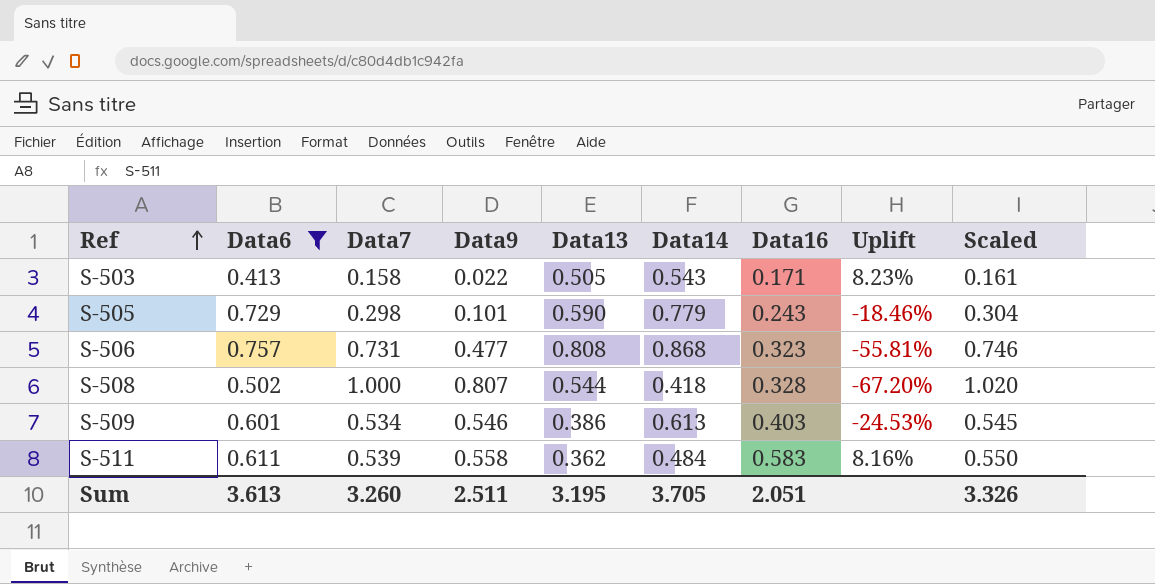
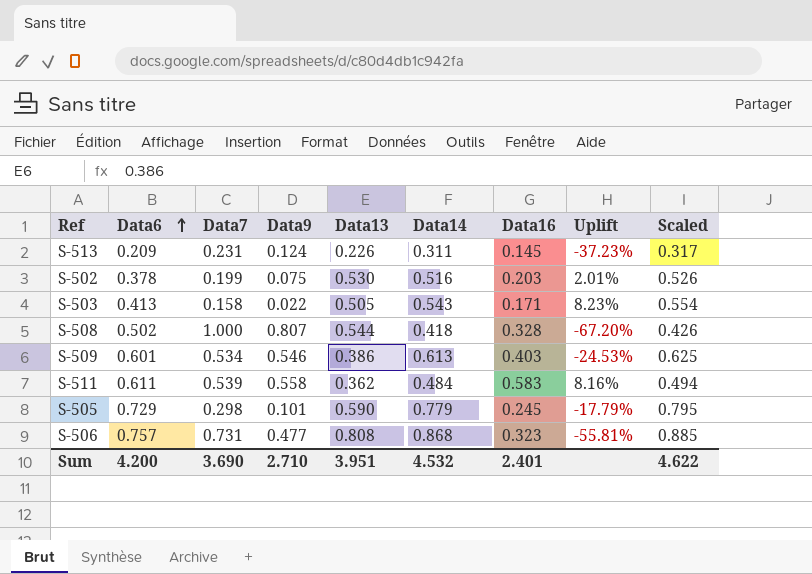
filter: Data6 >= 0.413 -> none
row order: Ref ascending -> Data6 ascending
column Scaled | formula: [Data7] * 1.02 -> [Data14] * 1.02
S-505 | Data16: 0.243 -> 0.245
S-505 | Uplift: -18.46% -> -17.79%
Sum | Data6: 3.613 -> 4.200
Sum | Data7: 3.260 -> 3.690
Sum | Data9: 2.511 -> 2.710
Sum | Data13: 3.195 -> 3.951
Sum | Data14: 3.705 -> 4.532
Sum | Data16: 2.051 -> 2.401
Sum | Scaled: 3.326 -> 4.622

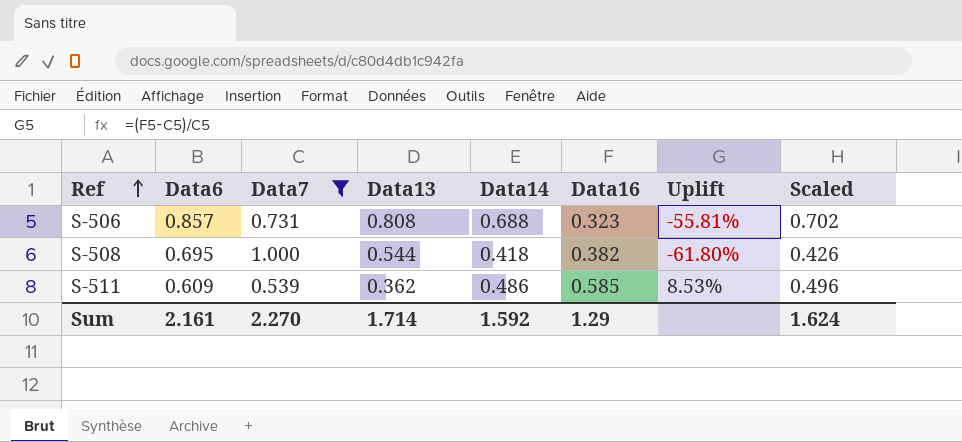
filter: none -> Data7 >= 0.539
row order: Data6 ascending -> Ref ascending
column Data9 | position: 4 -> none
S-506 | Data6: 0.757 -> 0.857
S-506 | Data14: 0.868 -> 0.688
S-506 | Scaled: 0.885 -> 0.702
S-508 | Data6: 0.502 -> 0.695
S-508 | Data16: 0.328 -> 0.382
S-508 | Uplift: -67.20% -> -61.80%
S-511 | Data6: 0.611 -> 0.609
S-511 | Data14: 0.484 -> 0.486
S-511 | Data16: 0.583 -> 0.585
S-511 | Uplift: 8.16% -> 8.53%
S-511 | Scaled: 0.494 -> 0.496
Sum | Data6: 4.200 -> 2.161
Sum | Data7: 3.690 -> 2.270
Sum | Data13: 3.951 -> 1.714
Sum | Data14: 4.532 -> 1.592
Sum | Data16: 2.401 -> 1.29
Sum | Scaled: 4.622 -> 1.624

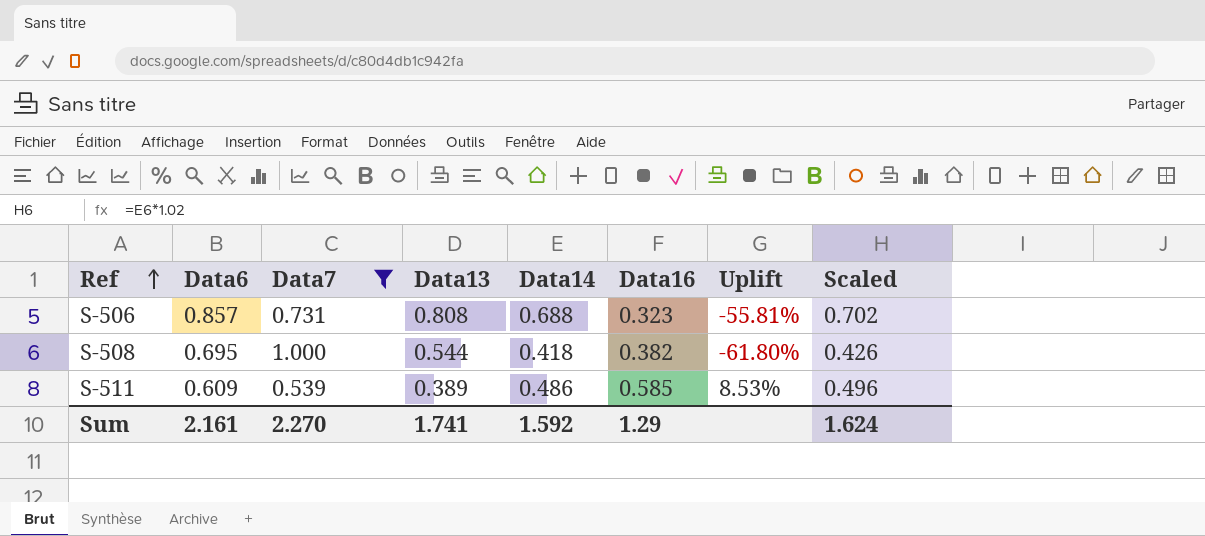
S-511 | Data13: 0.362 -> 0.389
Sum | Data13: 1.714 -> 1.741

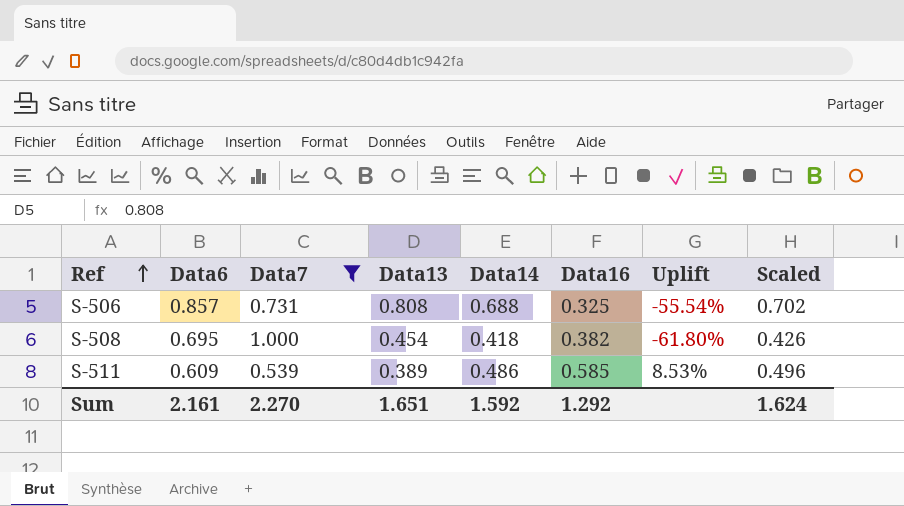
S-506 | Data16: 0.323 -> 0.325
S-506 | Uplift: -55.81% -> -55.54%
S-508 | Data13: 0.544 -> 0.454
Sum | Data13: 1.741 -> 1.651
Sum | Data16: 1.29 -> 1.292

